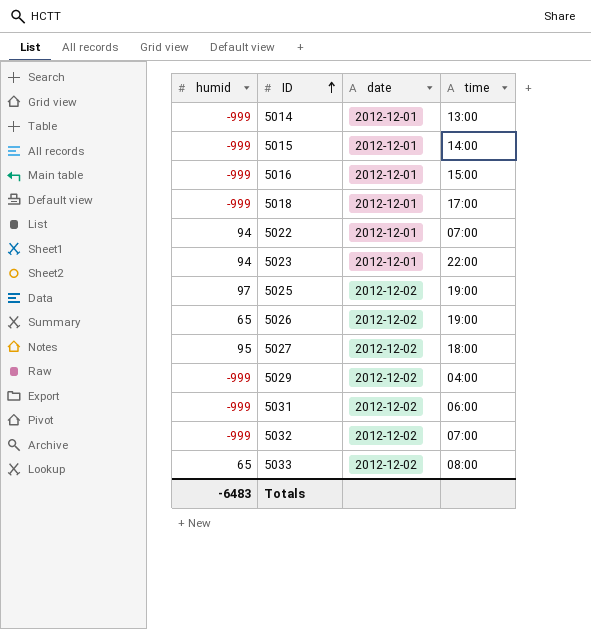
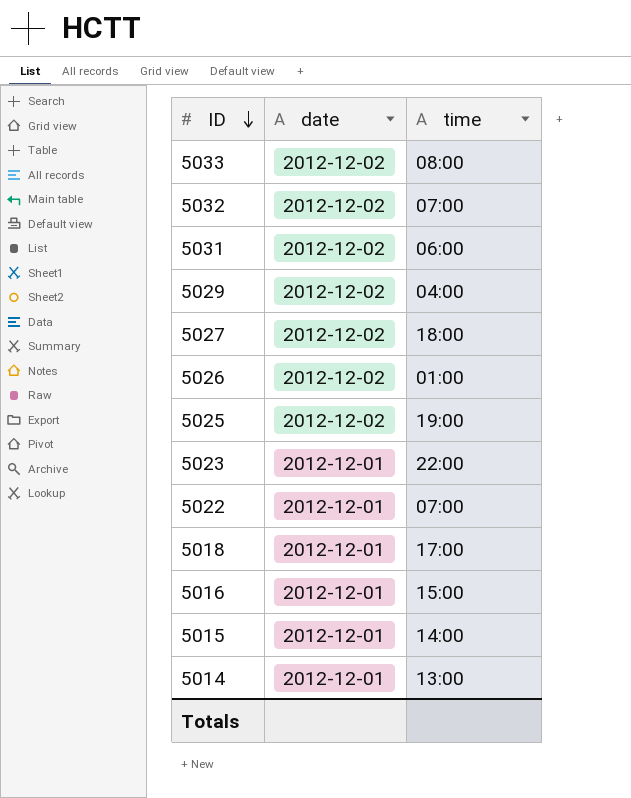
row order: ID ascending -> ID descending
column humid | position: 1 -> none
5026 | time: 19:00 -> 01:00

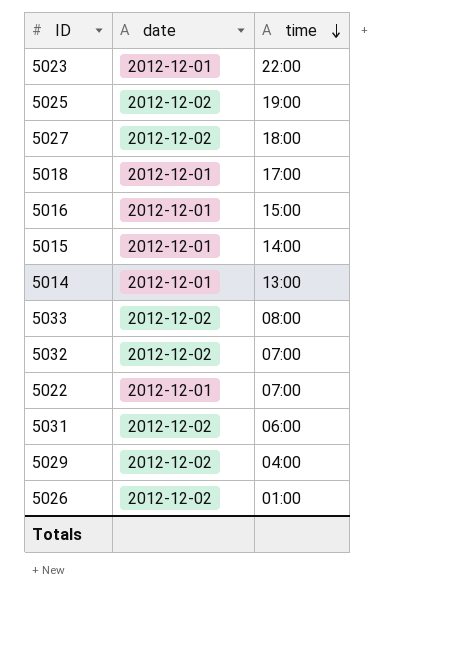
row order: ID descending -> time descending

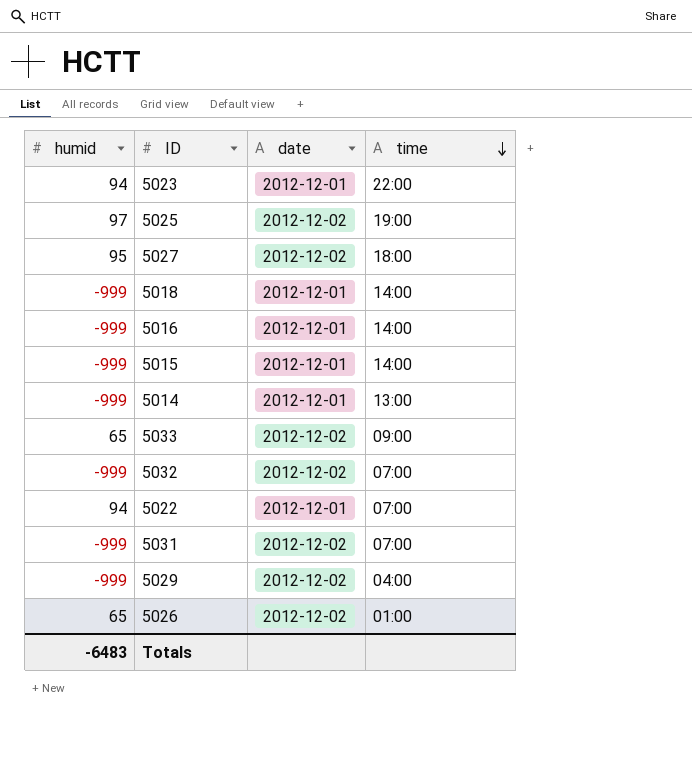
column humid | position: none -> 1
5018 | time: 17:00 -> 14:00
5016 | time: 15:00 -> 14:00
5033 | time: 08:00 -> 09:00
5031 | time: 06:00 -> 07:00

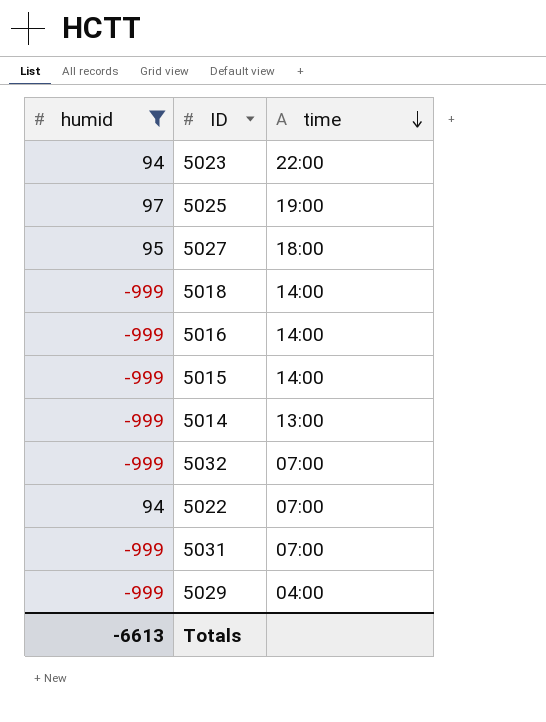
filter: none -> humid != 65
column date | position: 3 -> none
Totals | humid: -6483 -> -6613

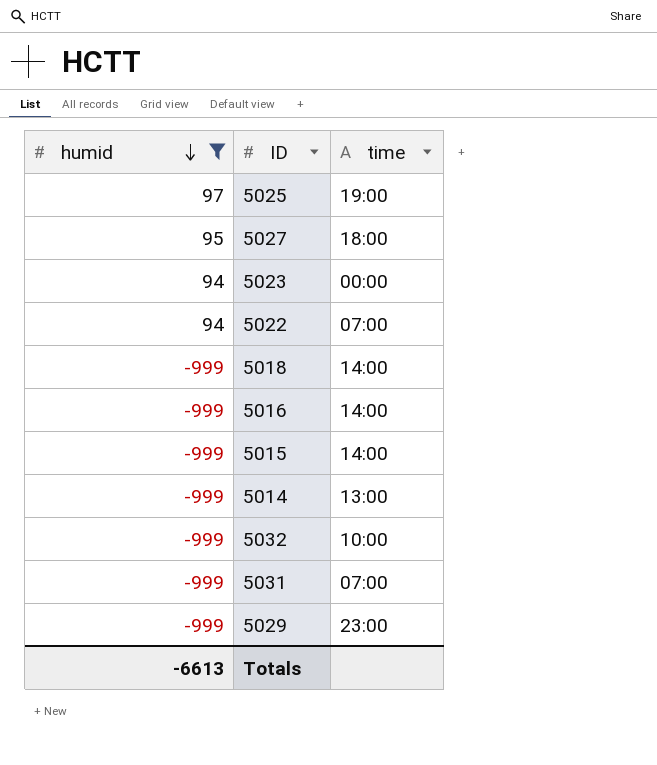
row order: time descending -> humid descending
5023 | time: 22:00 -> 00:00
5032 | time: 07:00 -> 10:00
5029 | time: 04:00 -> 23:00

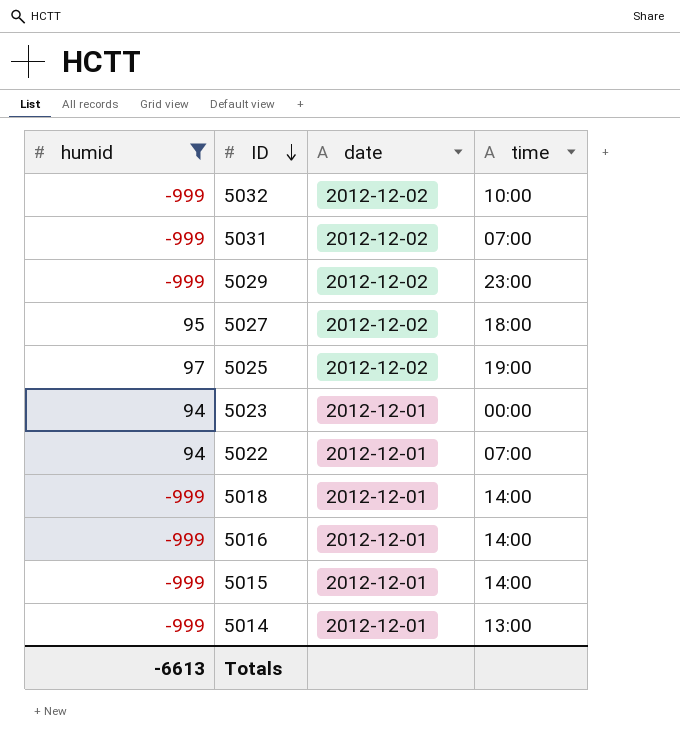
row order: humid descending -> ID descending
column date | position: none -> 3

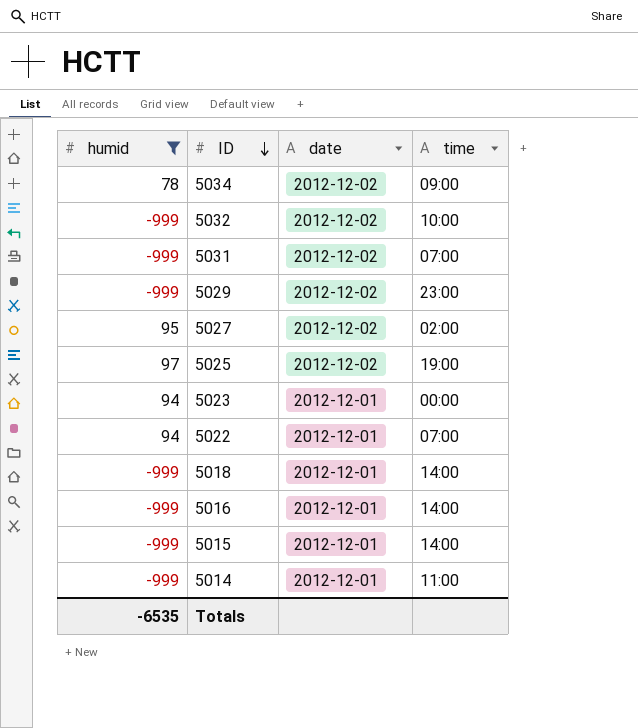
row 5034: none -> 78 | 2012-12-02 | 09:00
5027 | time: 18:00 -> 02:00
5014 | time: 13:00 -> 11:00
Totals | humid: -6613 -> -6535

